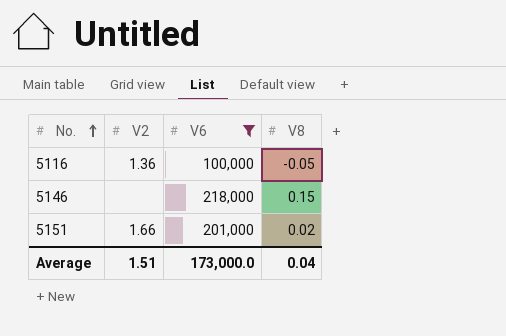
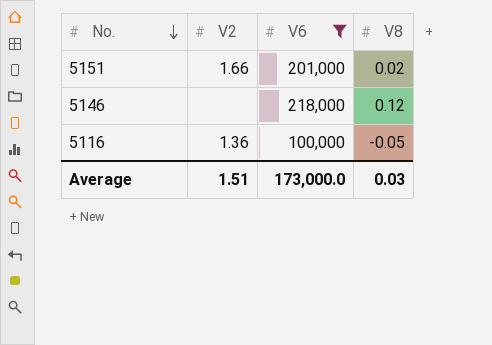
row order: No. ascending -> No. descending
5146 | V8: 0.15 -> 0.12
Average | V8: 0.04 -> 0.03

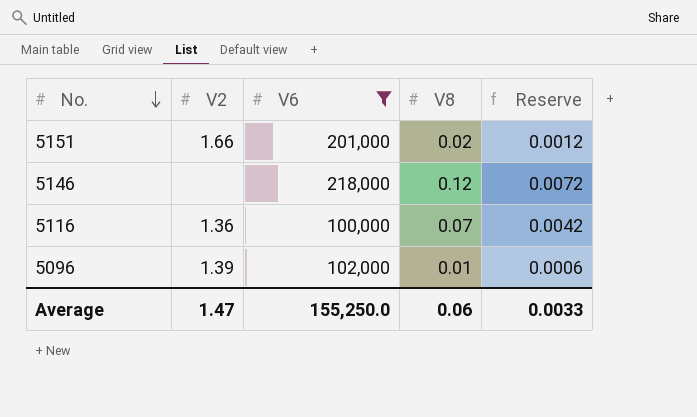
column Reserve | formula: none -> [V8] * 0.06
5116 | V8: -0.05 -> 0.07
row 5096: none -> 1.39 | 102,000 | 0.01 | 0.0006
Average | V2: 1.51 -> 1.47
Average | V6: 173,000.0 -> 155,250.0
Average | V8: 0.03 -> 0.06

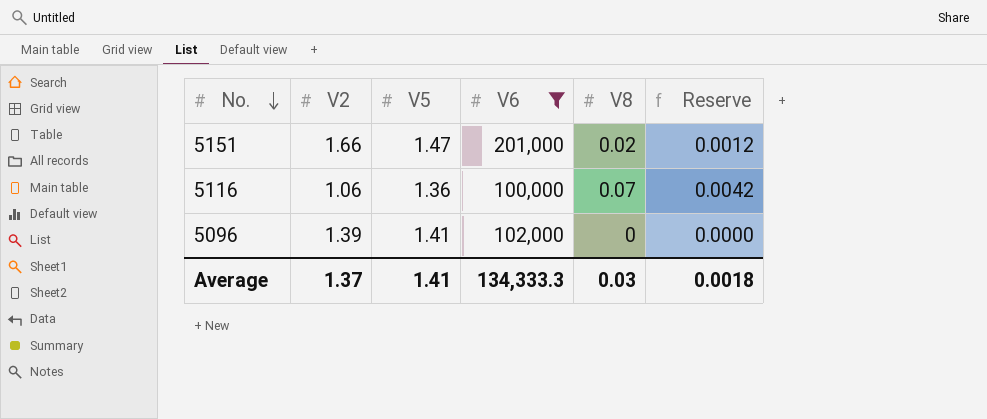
column V5 | position: none -> 3
row 5146: none | 218,000 | 0.12 | 0.0072 -> none
5116 | V2: 1.36 -> 1.06
5096 | V8: 0.01 -> 0
5096 | Reserve: 0.0006 -> 0.0000
Average | V2: 1.47 -> 1.37
Average | V6: 155,250.0 -> 134,333.3
Average | V8: 0.06 -> 0.03
Average | Reserve: 0.0033 -> 0.0018

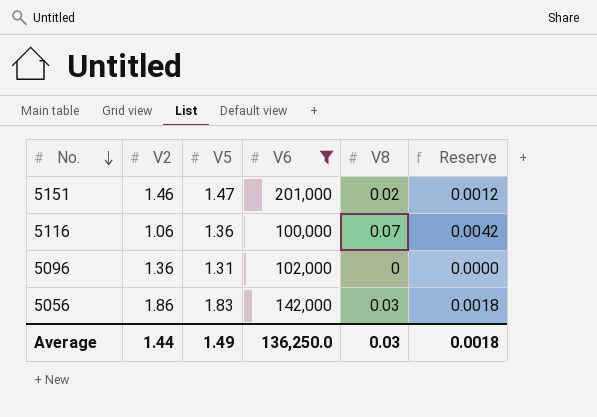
5151 | V2: 1.66 -> 1.46
5096 | V2: 1.39 -> 1.36
5096 | V5: 1.41 -> 1.31
row 5056: none -> 1.86 | 1.83 | 142,000 | 0.03 | 0.0018
Average | V2: 1.37 -> 1.44
Average | V5: 1.41 -> 1.49
Average | V6: 134,333.3 -> 136,250.0

